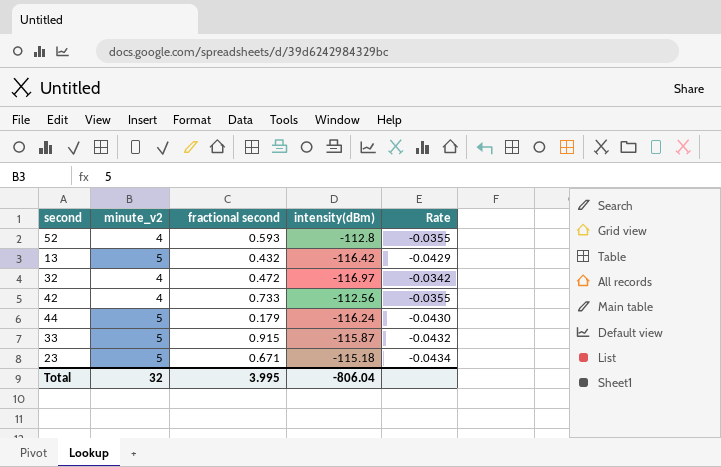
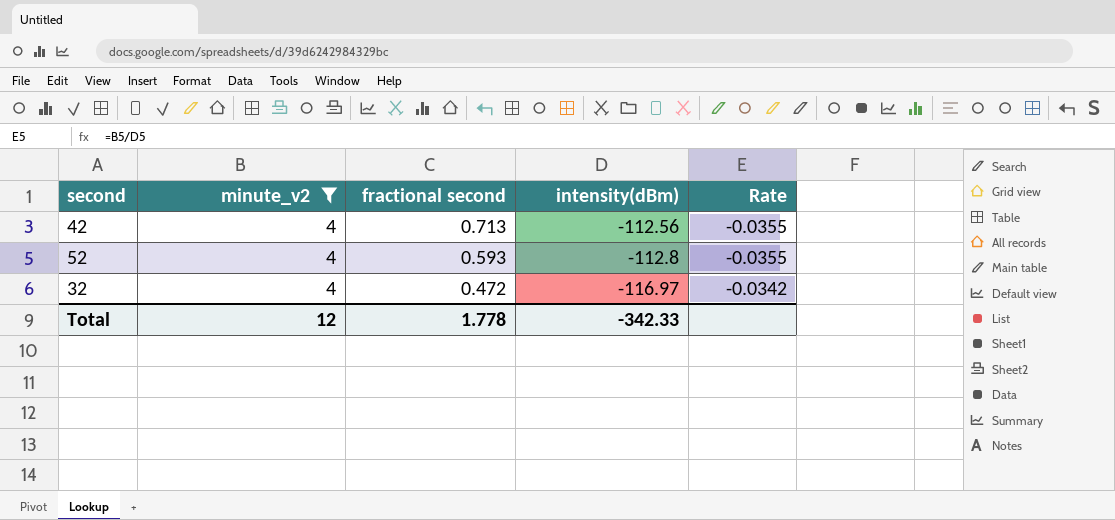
filter: none -> minute_v2 = 4
row order: none -> fractional second descending
42 | fractional second: 0.733 -> 0.713
Total | minute_v2: 32 -> 12
Total | fractional second: 3.995 -> 1.778
Total | intensity(dBm): -806.04 -> -342.33

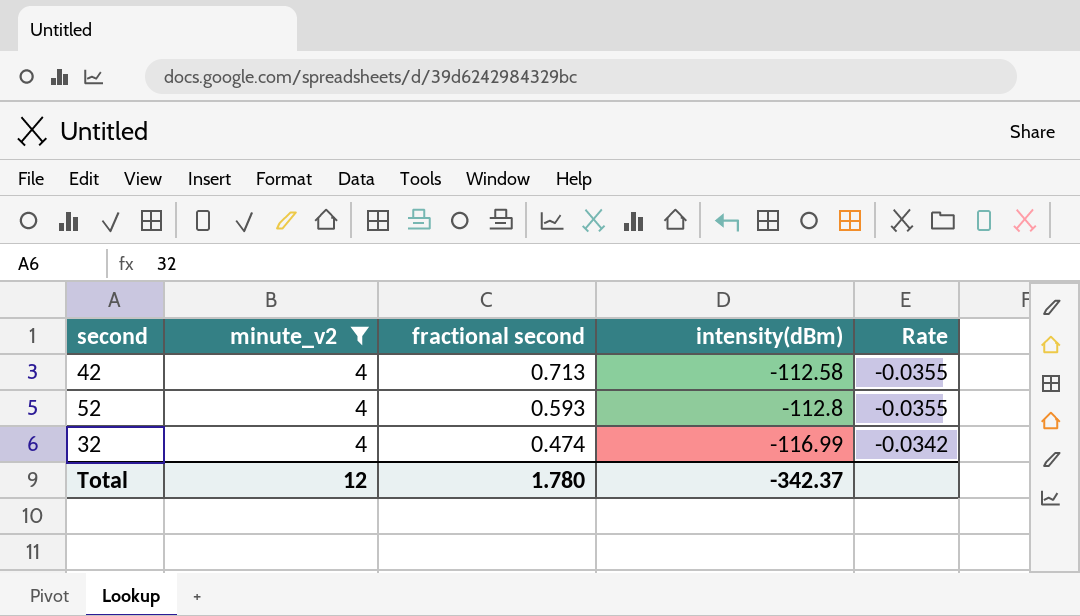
42 | intensity(dBm): -112.56 -> -112.58
32 | fractional second: 0.472 -> 0.474
32 | intensity(dBm): -116.97 -> -116.99
Total | fractional second: 1.778 -> 1.780
Total | intensity(dBm): -342.33 -> -342.37

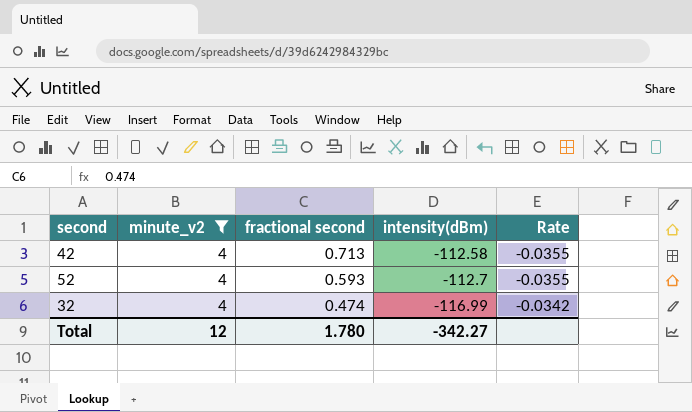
52 | intensity(dBm): -112.8 -> -112.7
Total | intensity(dBm): -342.37 -> -342.27

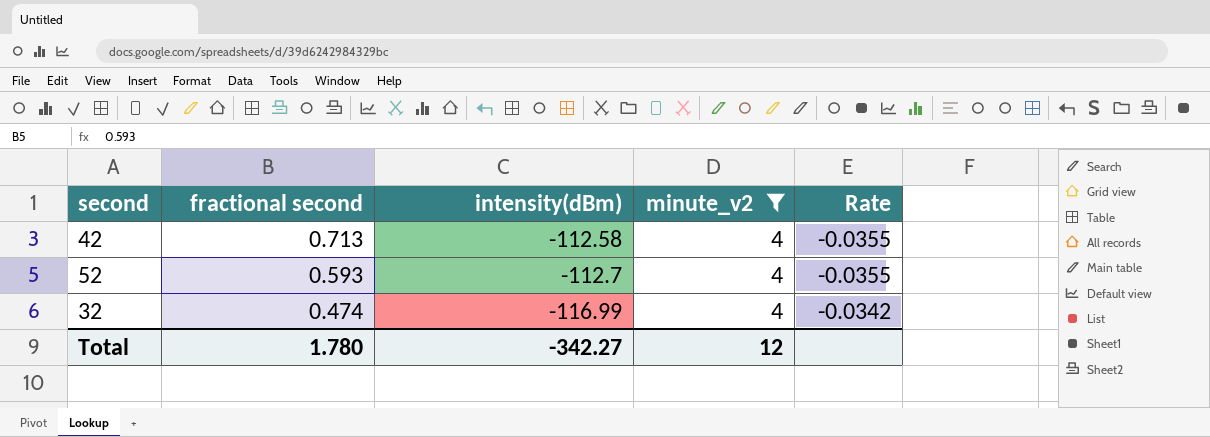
column minute_v2 | position: 2 -> 4

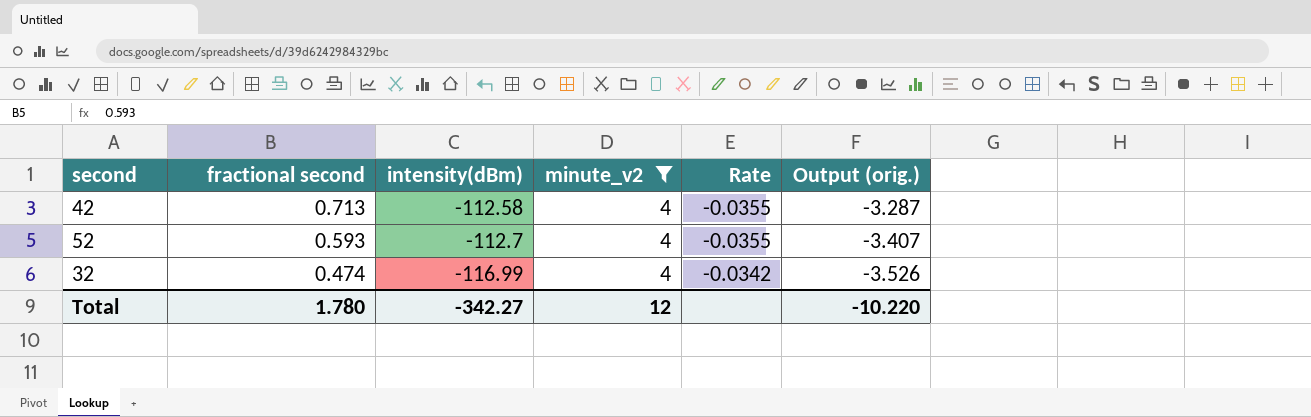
column Output (orig.) | formula: none -> [fractional second] - [minute_v2]

